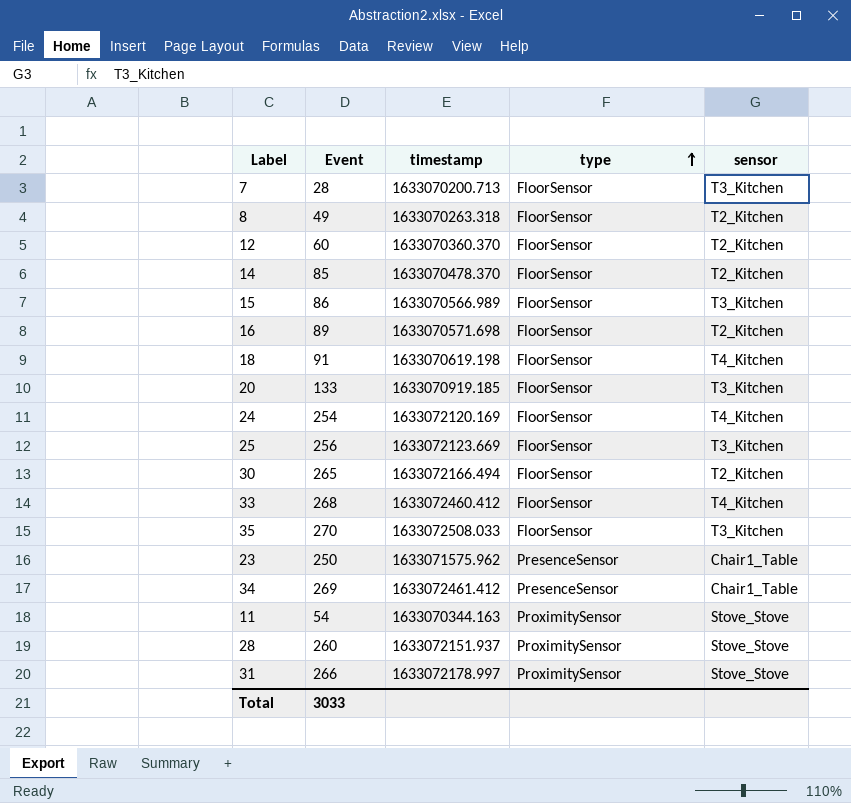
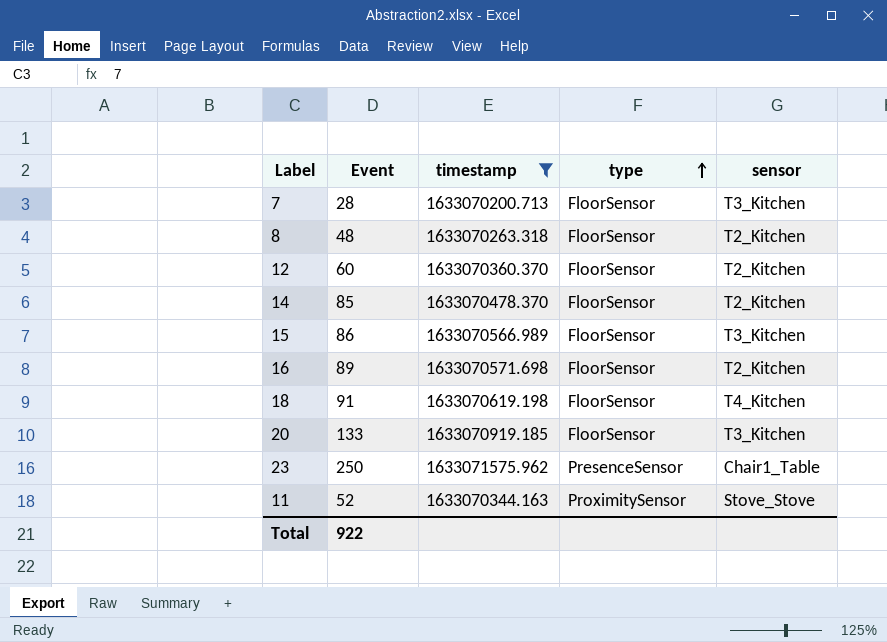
filter: none -> timestamp <= 1633071575.962
8 | Event: 49 -> 48
11 | Event: 54 -> 52
Total | Event: 3033 -> 922

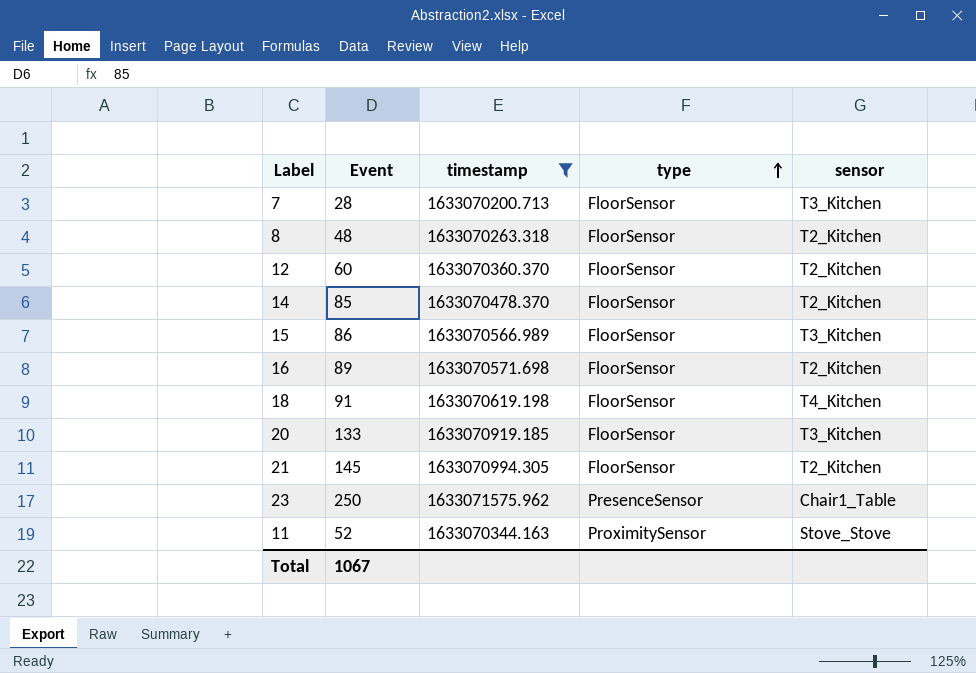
row 21: none -> 145 | 1633070994.305 | FloorSensor | T2_Kitchen
Total | Event: 922 -> 1067

